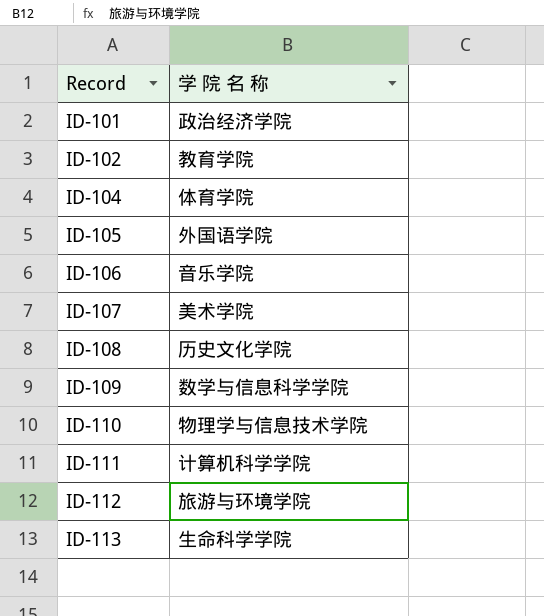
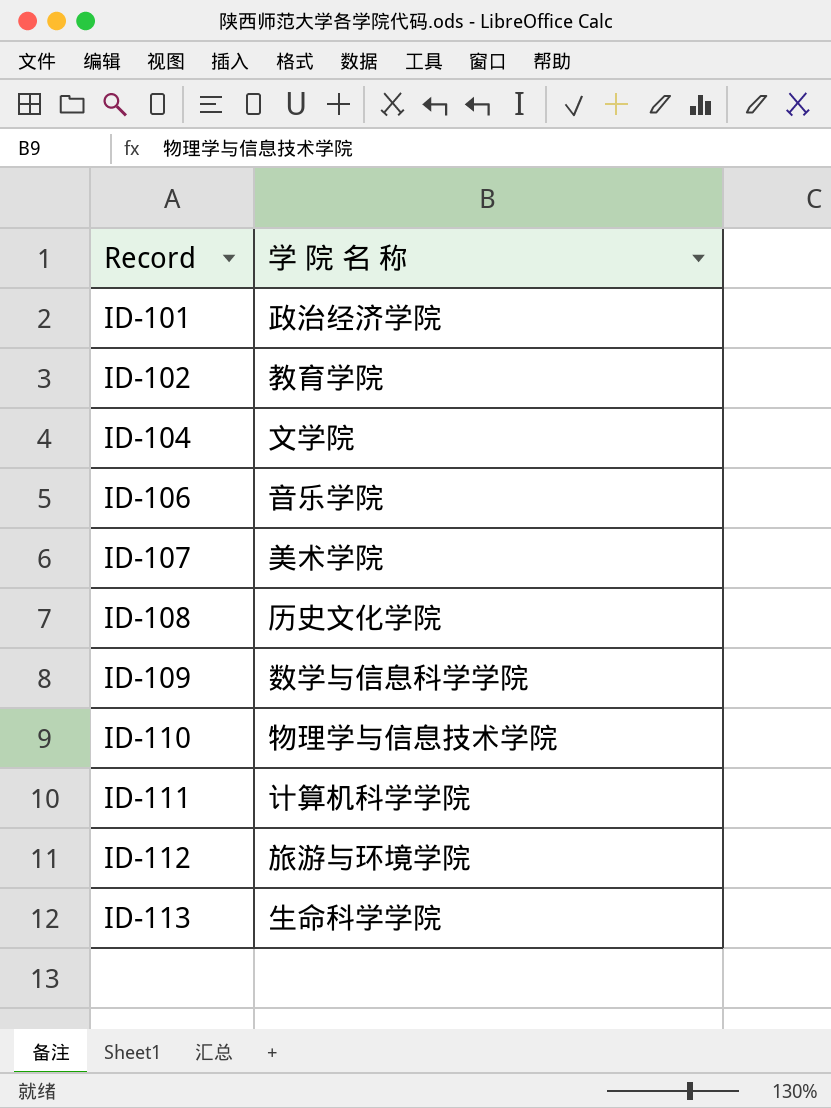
row ID-105: 外国语学院 -> none
ID-104 | 学 院 名 称: 体育学院 -> 文学院

